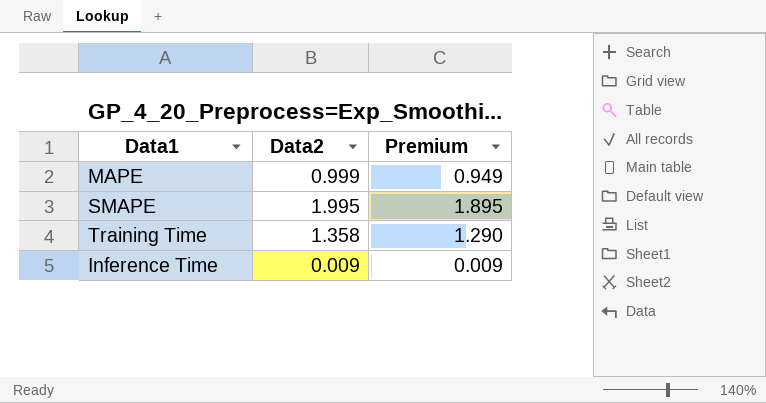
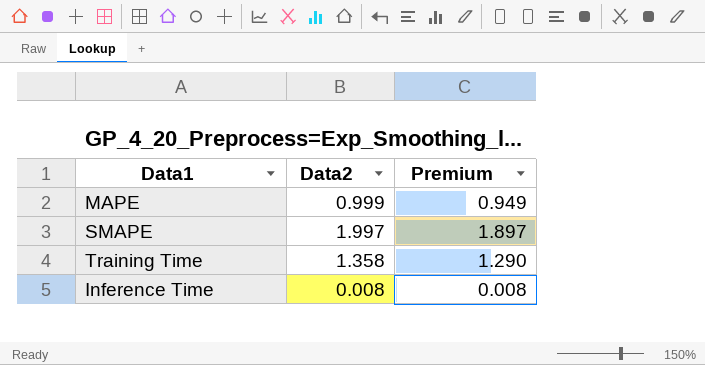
SMAPE | Data2: 1.995 -> 1.997
SMAPE | Premium: 1.895 -> 1.897
Inference Time | Data2: 0.009 -> 0.008
Inference Time | Premium: 0.009 -> 0.008

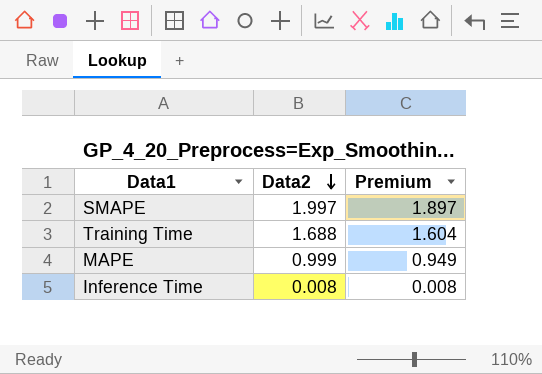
row order: none -> Data2 descending
Training Time | Data2: 1.358 -> 1.688
Training Time | Premium: 1.290 -> 1.604

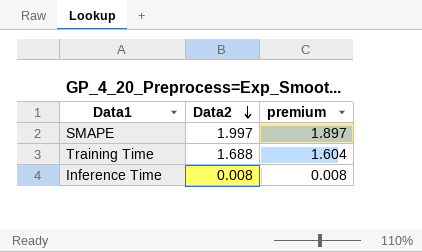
column name: Premium -> premium
row MAPE: 0.999 | 0.949 -> none

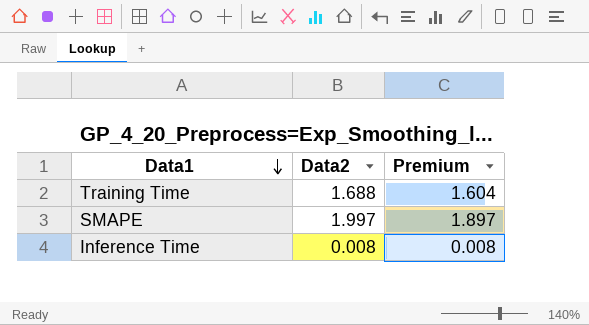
row order: Data2 descending -> Data1 descending
column name: premium -> Premium

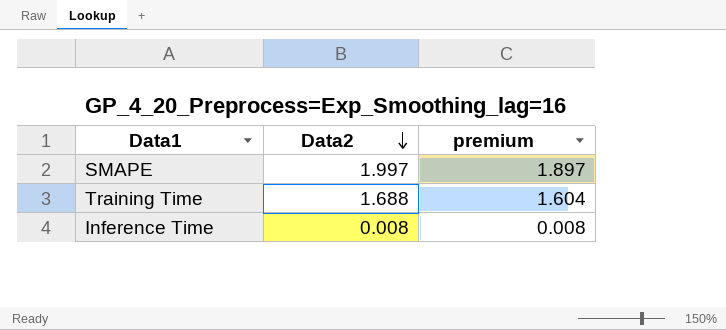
row order: Data1 descending -> Data2 descending
column name: Premium -> premium

